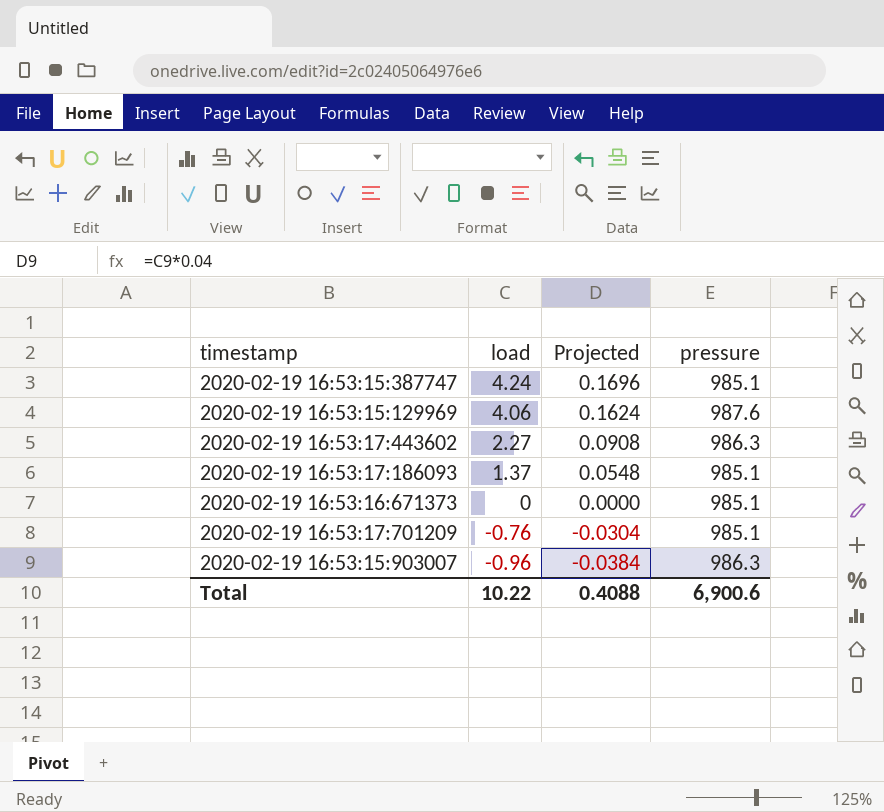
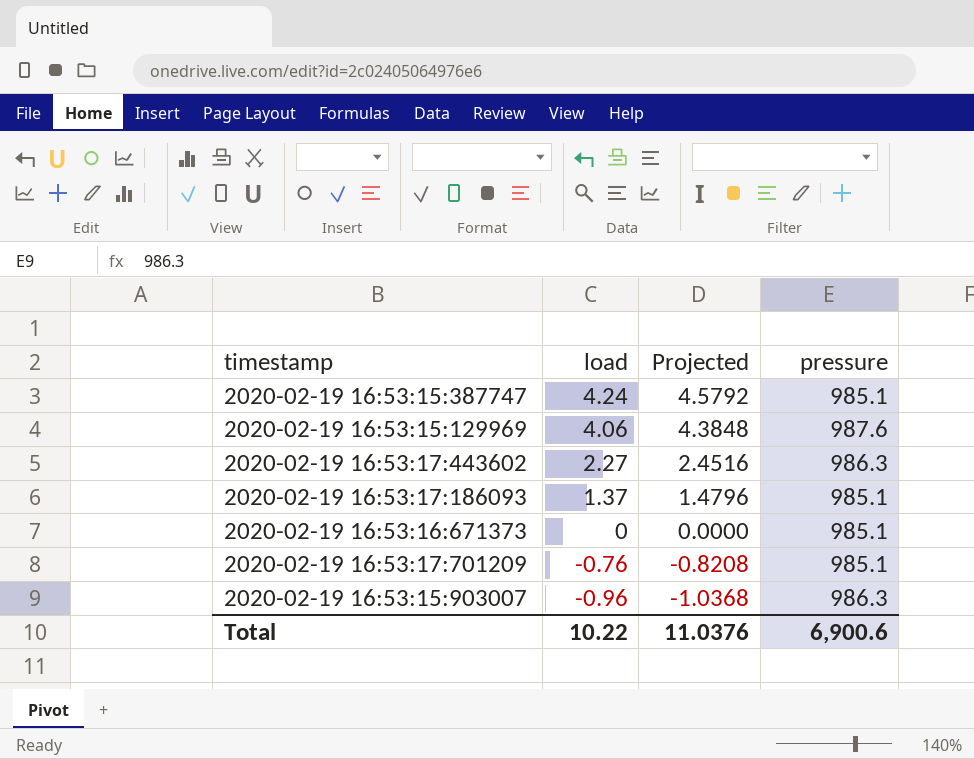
column Projected | formula: [load] * 0.04 -> [load] * 1.08
Total | Projected: 0.4088 -> 11.0376

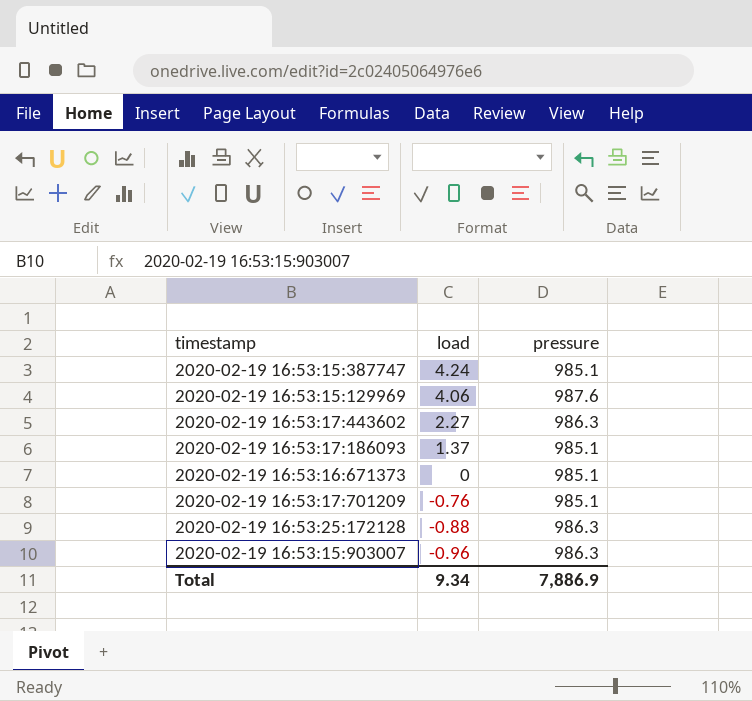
column Projected | formula: [load] * 1.08 -> none
row 2020-02-19 16:53:25:172128: none -> -0.88 | 986.3
Total | load: 10.22 -> 9.34
Total | pressure: 6,900.6 -> 7,886.9

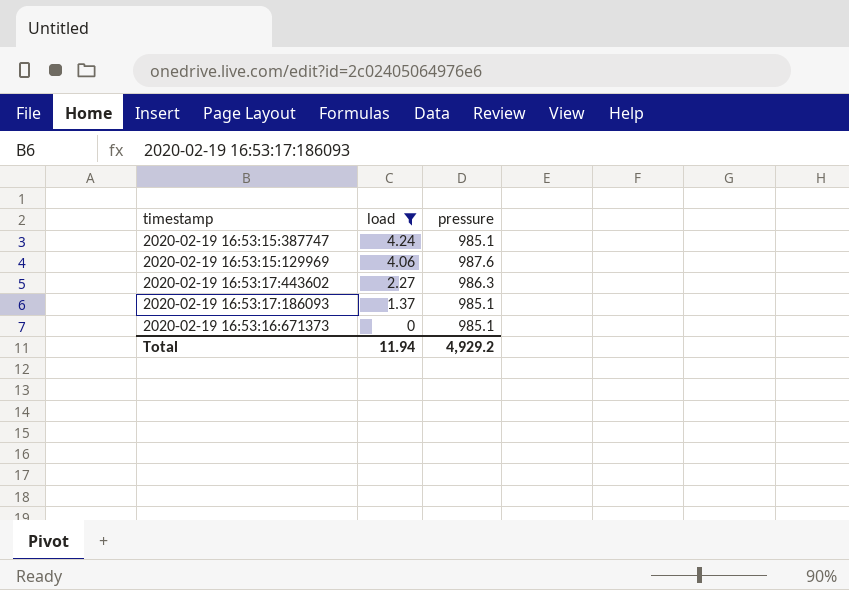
filter: none -> load >= 0
Total | load: 9.34 -> 11.94
Total | pressure: 7,886.9 -> 4,929.2

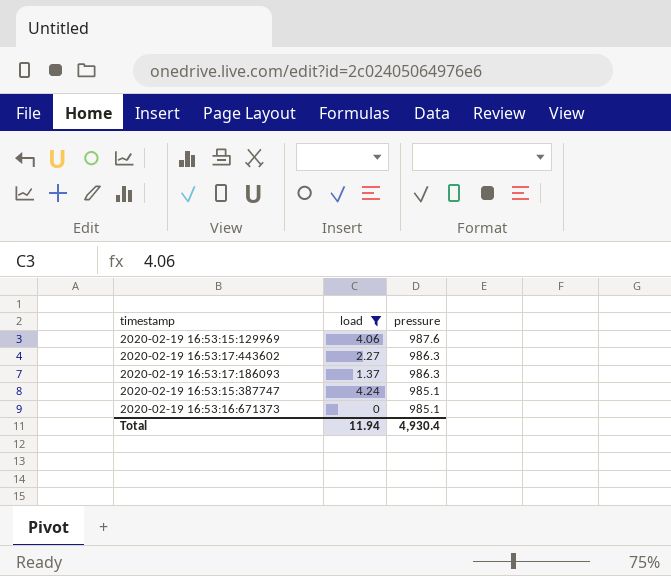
row order: load descending -> pressure descending
2020-02-19 16:53:17:186093 | pressure: 985.1 -> 986.3
Total | pressure: 4,929.2 -> 4,930.4

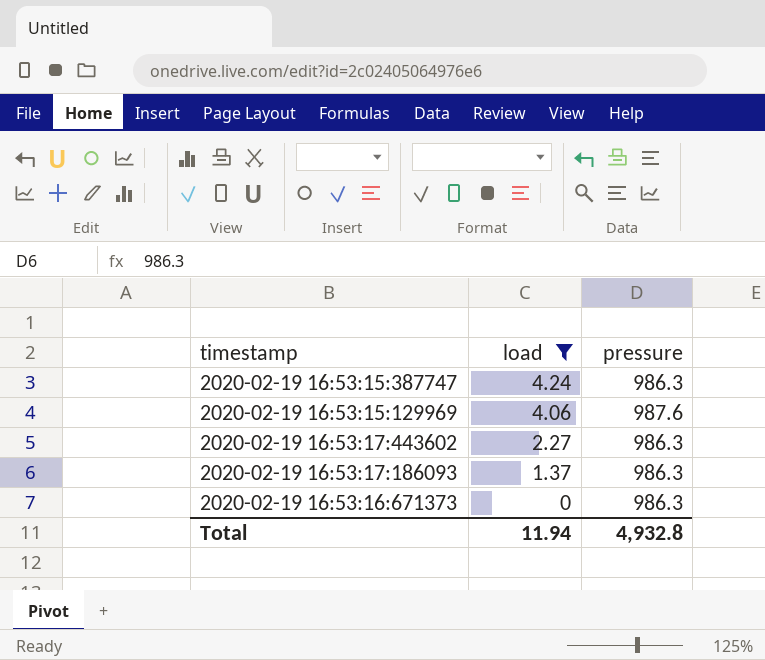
row order: pressure descending -> load descending
2020-02-19 16:53:15:387747 | pressure: 985.1 -> 986.3
2020-02-19 16:53:16:671373 | pressure: 985.1 -> 986.3
Total | pressure: 4,930.4 -> 4,932.8

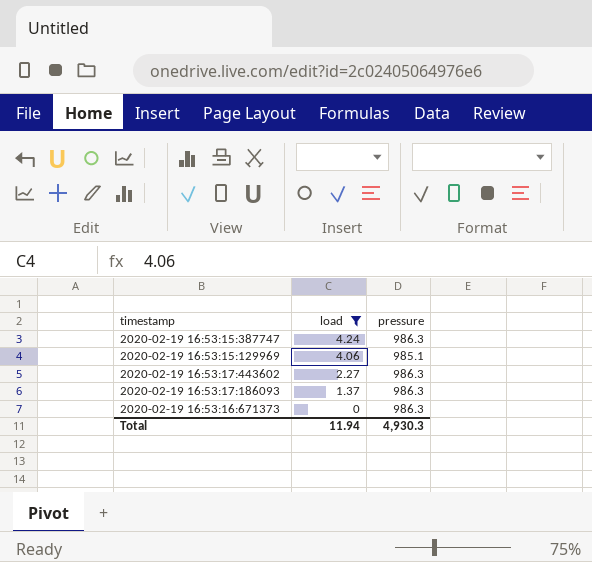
2020-02-19 16:53:15:129969 | pressure: 987.6 -> 985.1
Total | pressure: 4,932.8 -> 4,930.3

